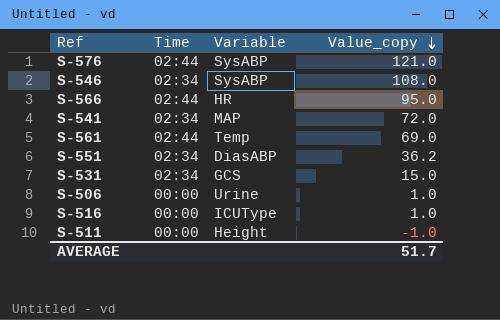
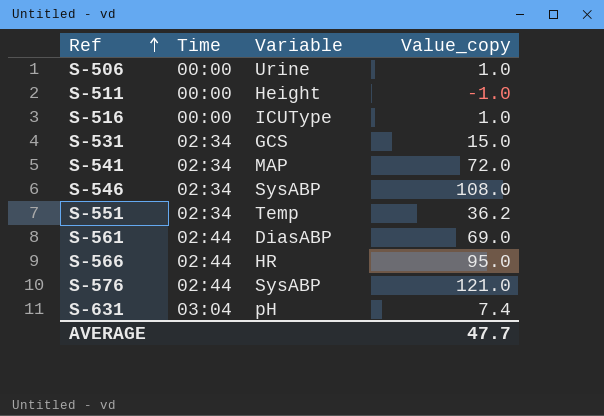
row order: Value_copy descending -> Ref ascending
S-551 | Variable: DiasABP -> Temp
S-561 | Variable: Temp -> DiasABP
row S-631: none -> 03:04 | pH | 7.4
AVERAGE | Value_copy: 51.7 -> 47.7

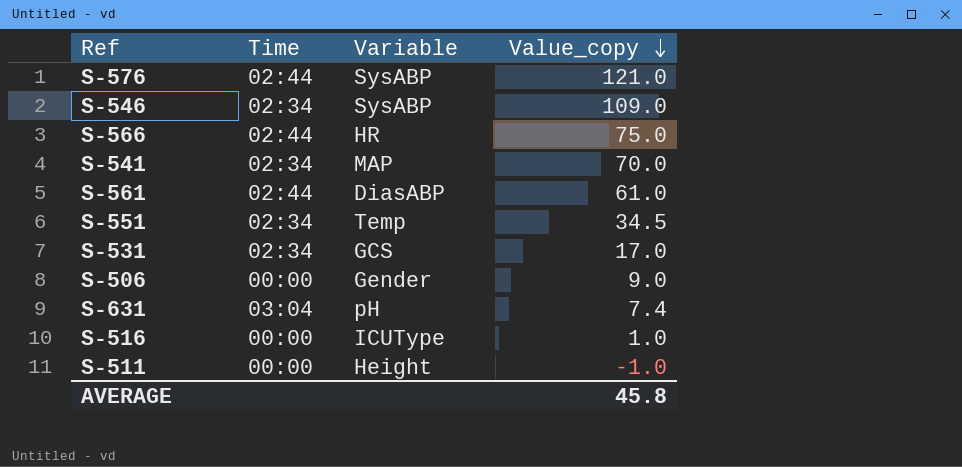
row order: Ref ascending -> Value_copy descending
S-546 | Value_copy: 108.0 -> 109.0
S-566 | Value_copy: 95.0 -> 75.0
S-541 | Value_copy: 72.0 -> 70.0
S-561 | Value_copy: 69.0 -> 61.0
S-551 | Value_copy: 36.2 -> 34.5
S-531 | Value_copy: 15.0 -> 17.0
S-506 | Variable: Urine -> Gender
S-506 | Value_copy: 1.0 -> 9.0
AVERAGE | Value_copy: 47.7 -> 45.8

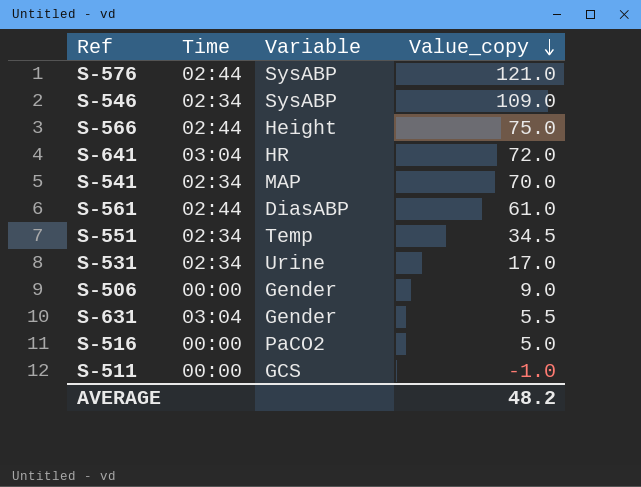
S-566 | Variable: HR -> Height
row S-641: none -> 03:04 | HR | 72.0
S-531 | Variable: GCS -> Urine
S-631 | Variable: pH -> Gender
S-631 | Value_copy: 7.4 -> 5.5
S-516 | Variable: ICUType -> PaCO2
S-516 | Value_copy: 1.0 -> 5.0
S-511 | Variable: Height -> GCS
AVERAGE | Value_copy: 45.8 -> 48.2

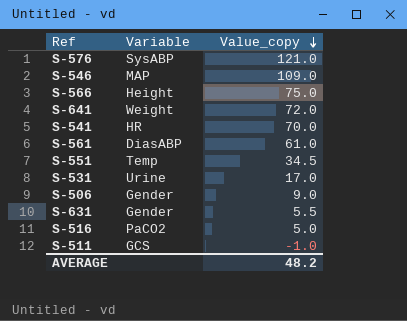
column Time | position: 2 -> none
S-546 | Variable: SysABP -> MAP
S-641 | Variable: HR -> Weight
S-541 | Variable: MAP -> HR

